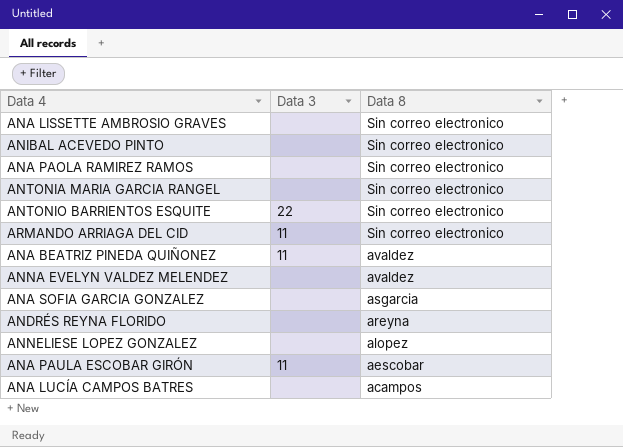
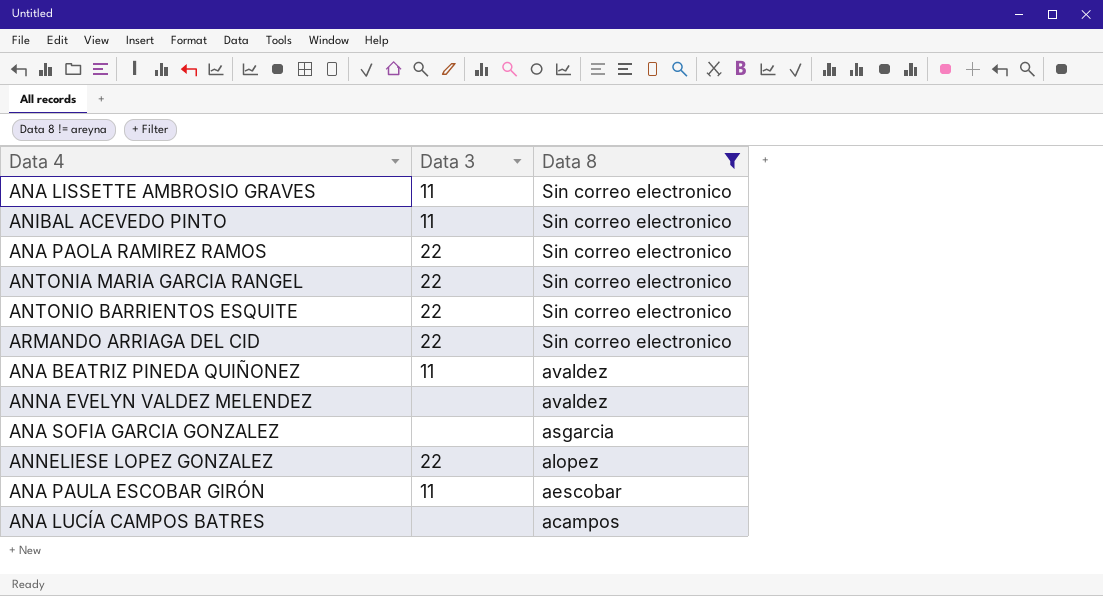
filter: none -> Data 8 != areyna
ANA LISSETTE AMBROSIO GRAVES | Data 3: none -> 11
ANIBAL ACEVEDO PINTO | Data 3: none -> 11
ANA PAOLA RAMIREZ RAMOS | Data 3: none -> 22
ANTONIA MARIA GARCIA RANGEL | Data 3: none -> 22
ARMANDO ARRIAGA DEL CID | Data 3: 11 -> 22
ANNELIESE LOPEZ GONZALEZ | Data 3: none -> 22

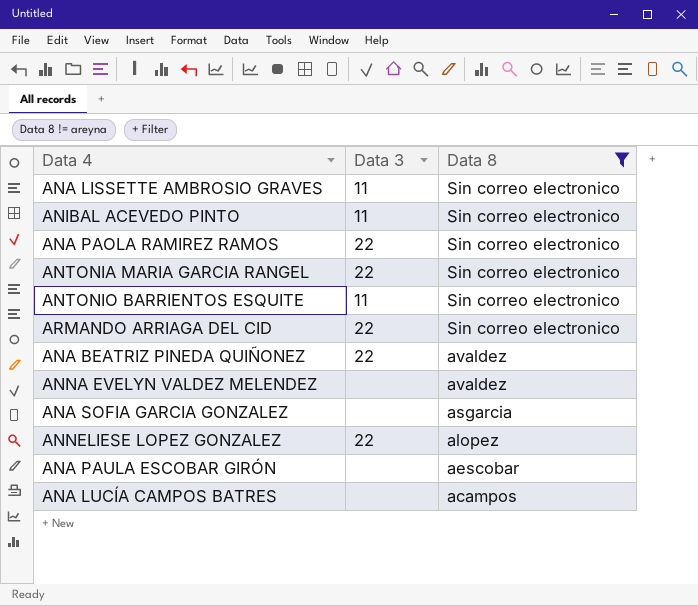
ANTONIO BARRIENTOS ESQUITE | Data 3: 22 -> 11
ANA BEATRIZ PINEDA QUIÑONEZ | Data 3: 11 -> 22
ANA PAULA ESCOBAR GIRÓN | Data 3: 11 -> none

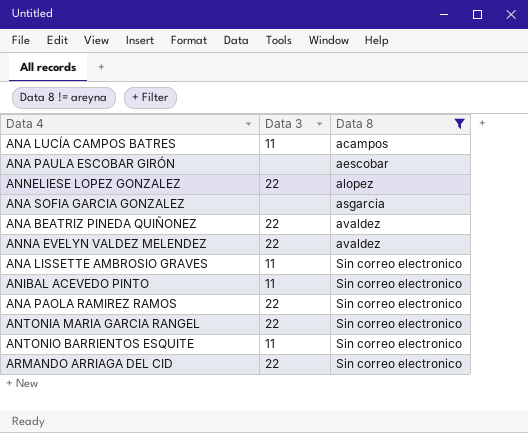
row order: Data 8 descending -> Data 8 ascending
ANA LUCÍA CAMPOS BATRES | Data 3: none -> 11
ANNA EVELYN VALDEZ MELENDEZ | Data 3: none -> 22

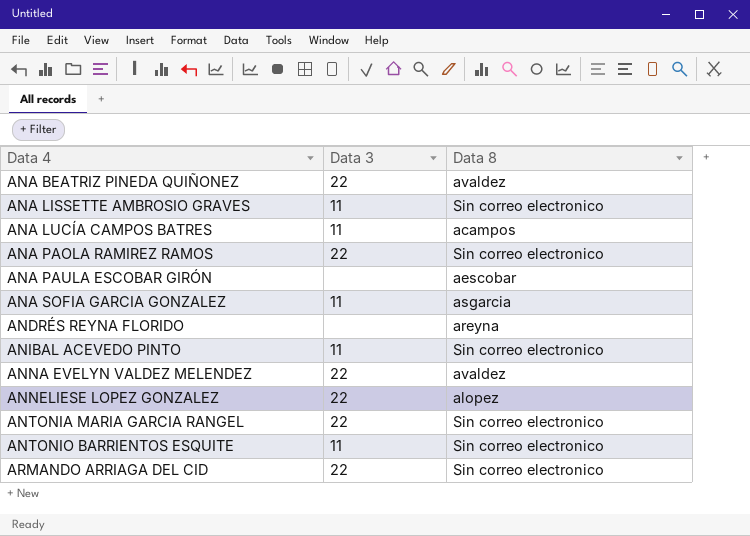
filter: Data 8 != areyna -> none
row order: Data 8 ascending -> Data 4 ascending
ANA SOFIA GARCIA GONZALEZ | Data 3: none -> 11

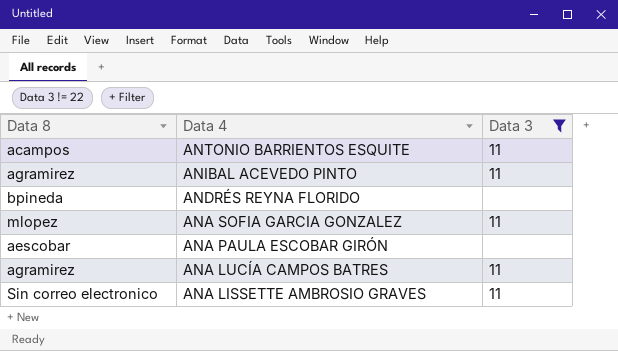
filter: none -> Data 3 != 22
row order: Data 4 ascending -> Data 4 descending
column Data 8 | position: 3 -> 1
ANTONIO BARRIENTOS ESQUITE | Data 8: Sin correo electronico -> acampos
ANIBAL ACEVEDO PINTO | Data 8: Sin correo electronico -> agramirez
ANDRÉS REYNA FLORIDO | Data 8: areyna -> bpineda
ANA SOFIA GARCIA GONZALEZ | Data 8: asgarcia -> mlopez
ANA LUCÍA CAMPOS BATRES | Data 8: acampos -> agramirez

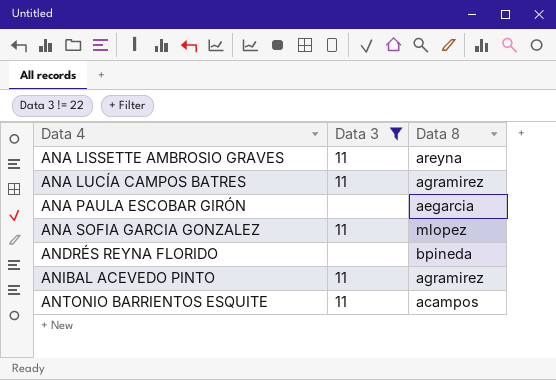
row order: Data 4 descending -> Data 4 ascending
column Data 8 | position: 1 -> 3
ANA LISSETTE AMBROSIO GRAVES | Data 8: Sin correo electronico -> areyna
ANA PAULA ESCOBAR GIRÓN | Data 8: aescobar -> aegarcia

